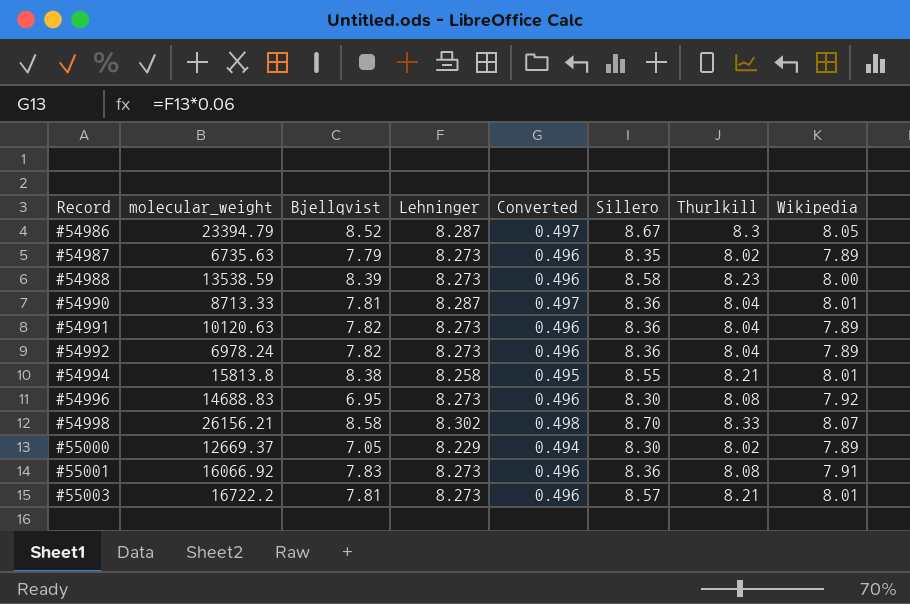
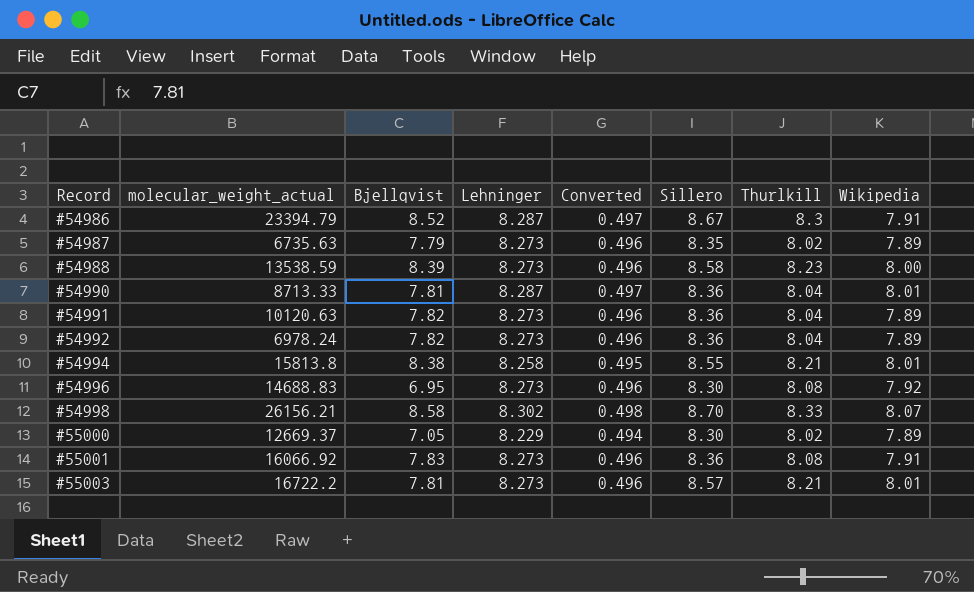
column name: molecular_weight -> molecular_weight_actual
#54986 | Wikipedia: 8.05 -> 7.91

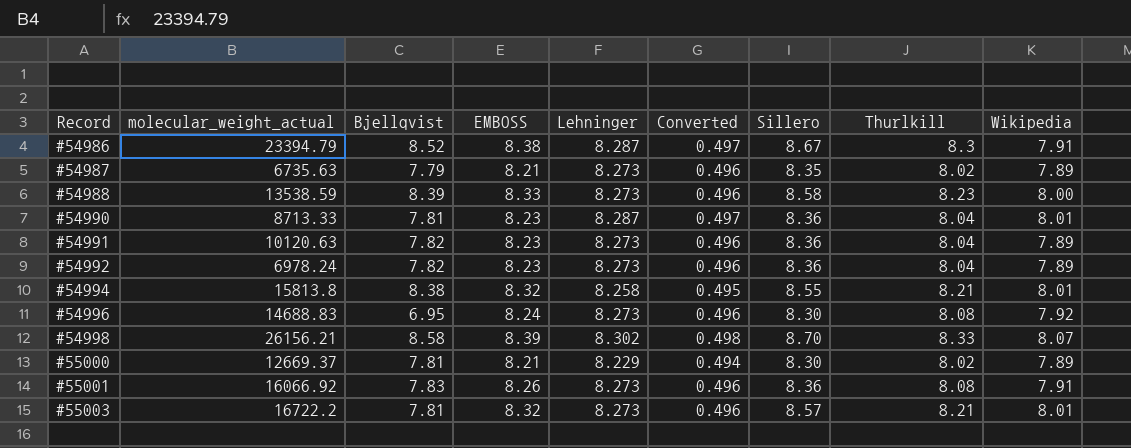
column EMBOSS | position: none -> 4
#55000 | Bjellqvist: 7.05 -> 7.81

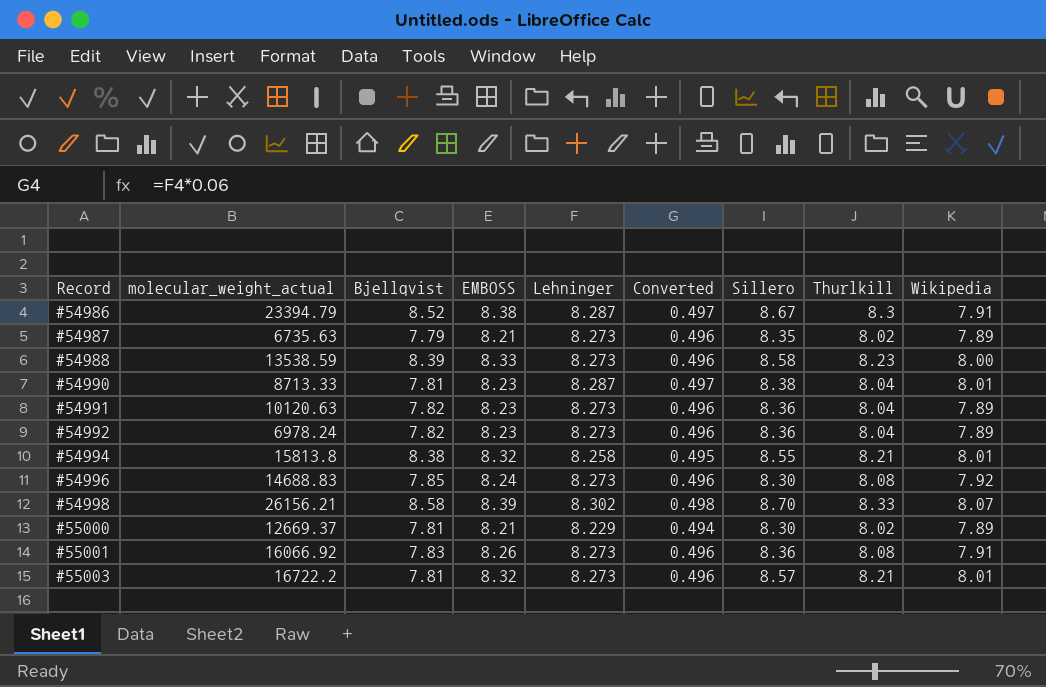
#54990 | Sillero: 8.36 -> 8.38
#54996 | Bjellqvist: 6.95 -> 7.85

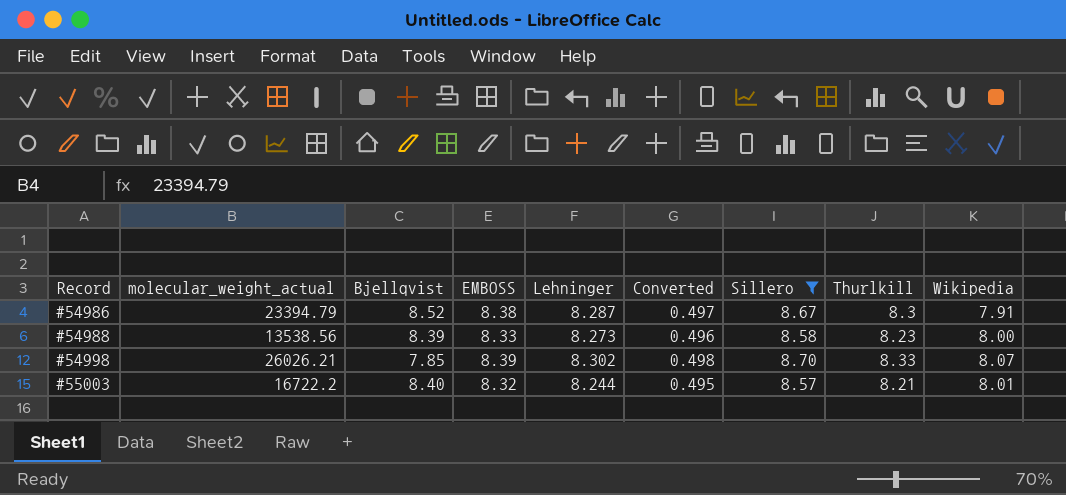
filter: none -> Sillero >= 8.57
#54988 | molecular_weight_actual: 13538.59 -> 13538.56
#54998 | molecular_weight_actual: 26156.21 -> 26026.21
#54998 | Bjellqvist: 8.58 -> 7.85
#55003 | Bjellqvist: 7.81 -> 8.40
#55003 | Lehninger: 8.273 -> 8.244
#55003 | Converted: 0.496 -> 0.495

